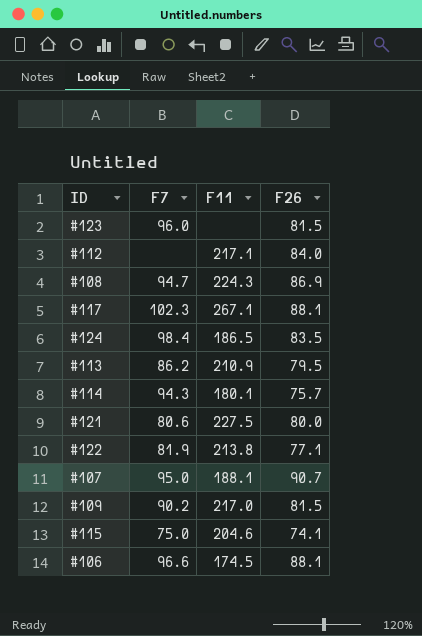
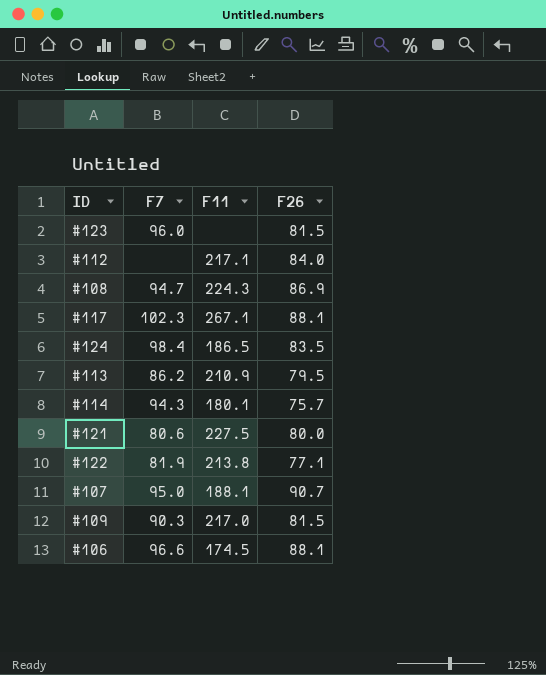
row #115: 75.0 | 204.6 | 74.1 -> none
#109 | F7: 90.2 -> 90.3

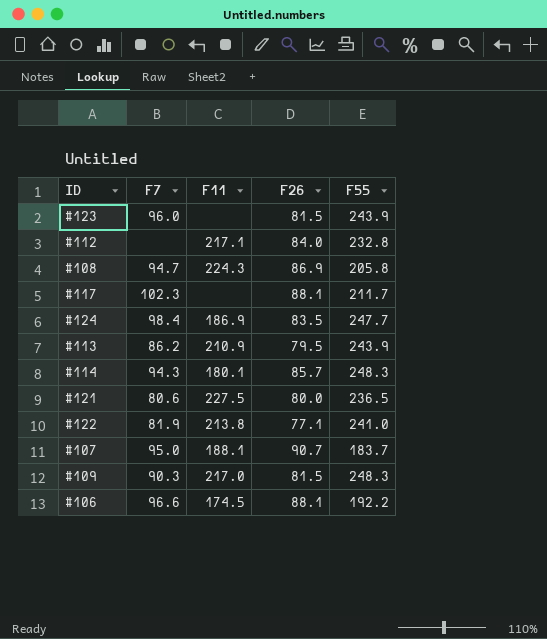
column F55 | position: none -> 5
#117 | F11: 267.1 -> none
#124 | F11: 186.5 -> 186.9
#114 | F26: 75.7 -> 85.7

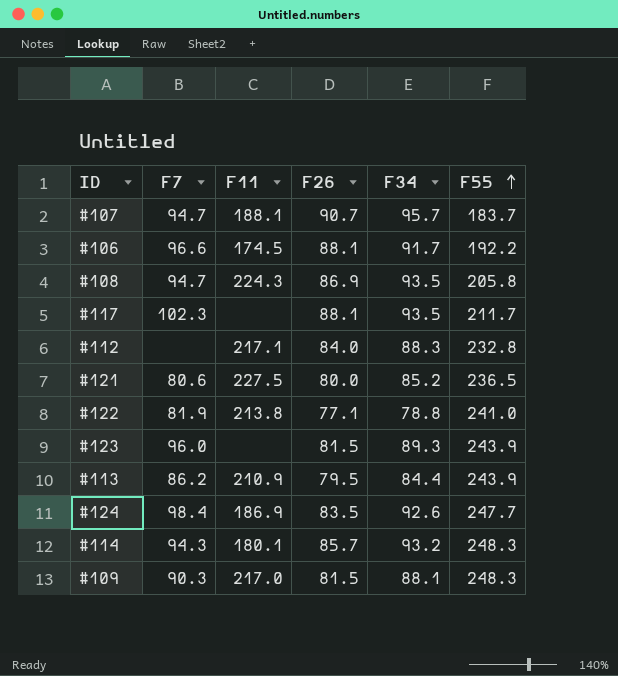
row order: none -> F55 ascending
column F34 | position: none -> 5
#107 | F7: 95.0 -> 94.7

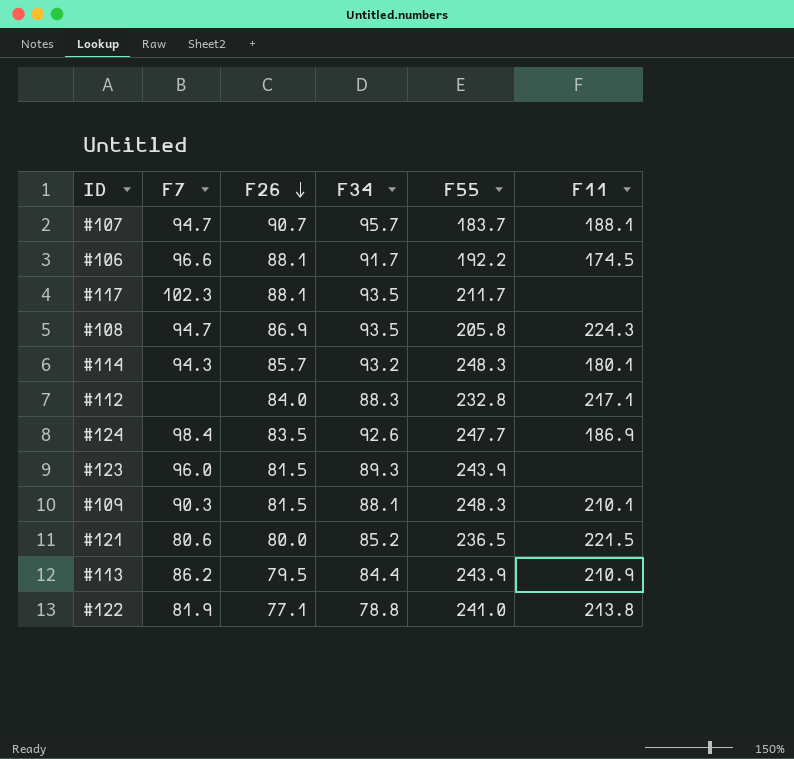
row order: F55 ascending -> F26 descending
column F11 | position: 3 -> 6
#109 | F11: 217.0 -> 210.1
#121 | F11: 227.5 -> 221.5

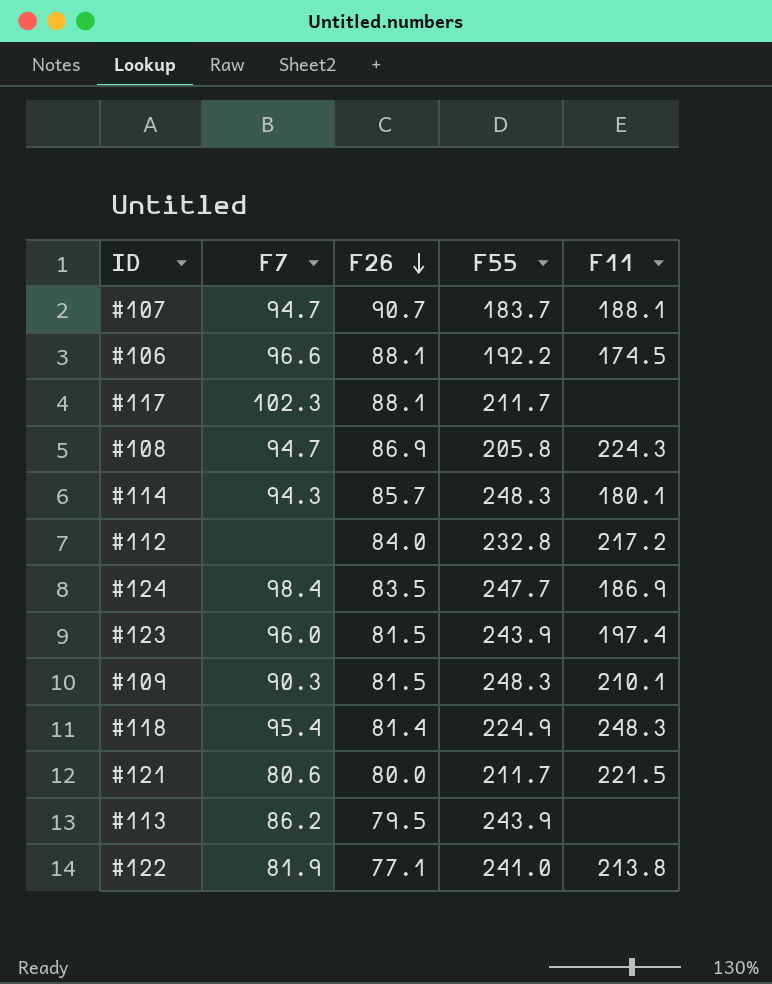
column F34 | position: 4 -> none
#112 | F11: 217.1 -> 217.2
#123 | F11: none -> 197.4
row #118: none -> 95.4 | 81.4 | 224.9 | 248.3
#121 | F55: 236.5 -> 211.7
#113 | F11: 210.9 -> none

